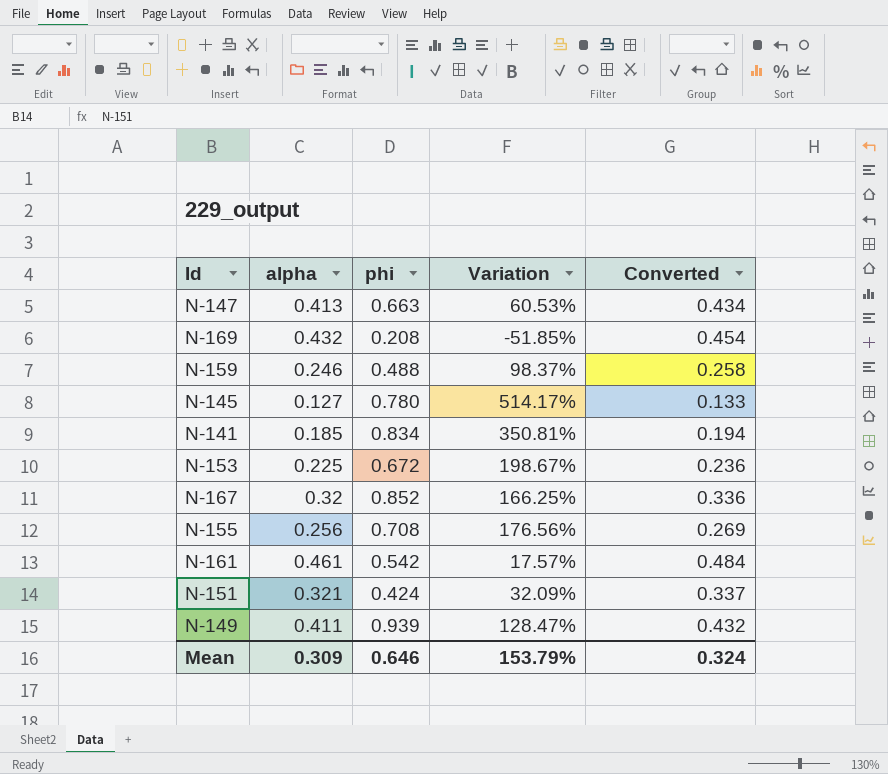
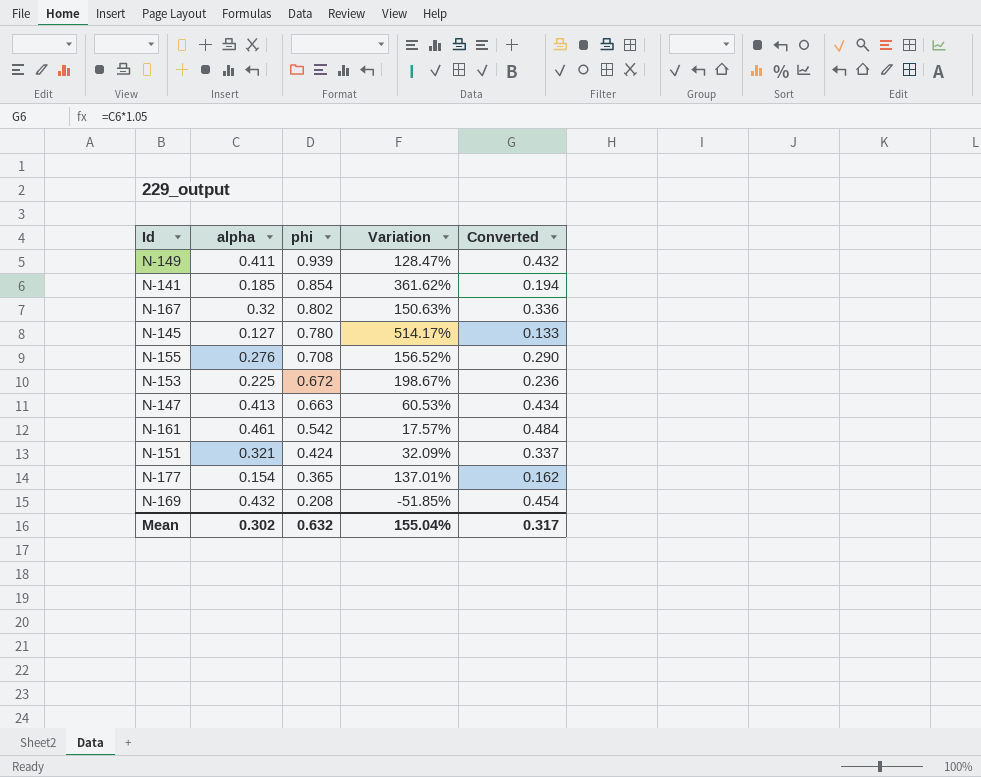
row order: none -> phi descending
row N-159: 0.246 | 0.488 | 98.37% | 0.258 -> none
N-141 | phi: 0.834 -> 0.854
N-141 | Variation: 350.81% -> 361.62%
N-167 | phi: 0.852 -> 0.802
N-167 | Variation: 166.25% -> 150.63%
N-155 | alpha: 0.256 -> 0.276
N-155 | Variation: 176.56% -> 156.52%
N-155 | Converted: 0.269 -> 0.290
row N-177: none -> 0.154 | 0.365 | 137.01% | 0.162
Mean | alpha: 0.309 -> 0.302
Mean | phi: 0.646 -> 0.632
Mean | Variation: 153.79% -> 155.04%
Mean | Converted: 0.324 -> 0.317

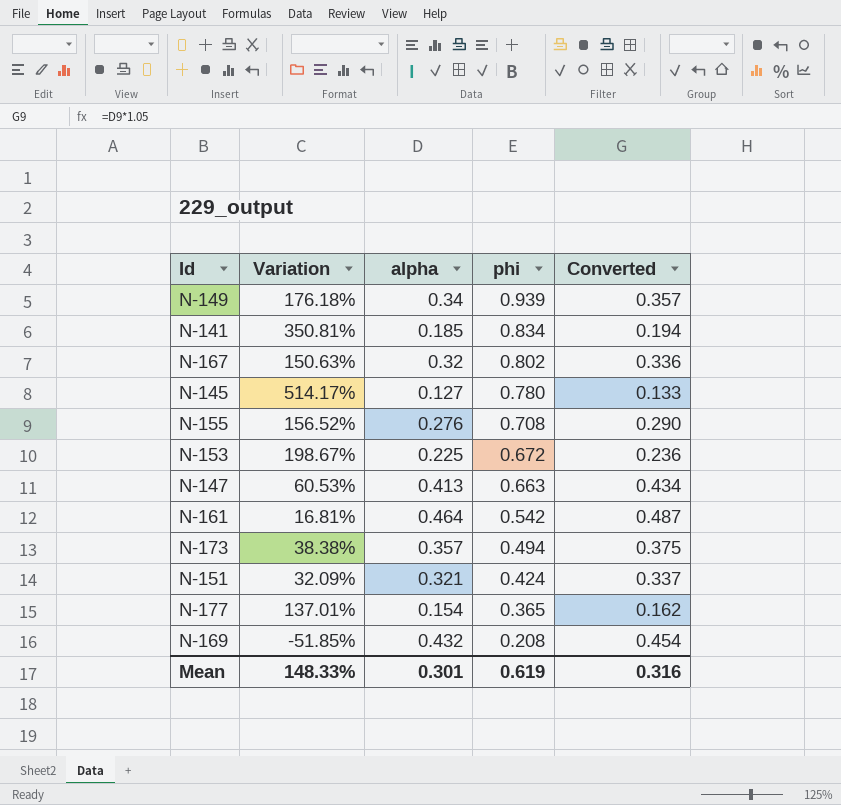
column Variation | position: 4 -> 2
N-149 | Variation: 128.47% -> 176.18%
N-149 | alpha: 0.411 -> 0.34
N-149 | Converted: 0.432 -> 0.357
N-141 | Variation: 361.62% -> 350.81%
N-141 | phi: 0.854 -> 0.834
N-161 | Variation: 17.57% -> 16.81%
N-161 | alpha: 0.461 -> 0.464
N-161 | Converted: 0.484 -> 0.487
row N-173: none -> 38.38% | 0.357 | 0.494 | 0.375
Mean | Variation: 155.04% -> 148.33%
Mean | alpha: 0.302 -> 0.301
Mean | phi: 0.632 -> 0.619
Mean | Converted: 0.317 -> 0.316

